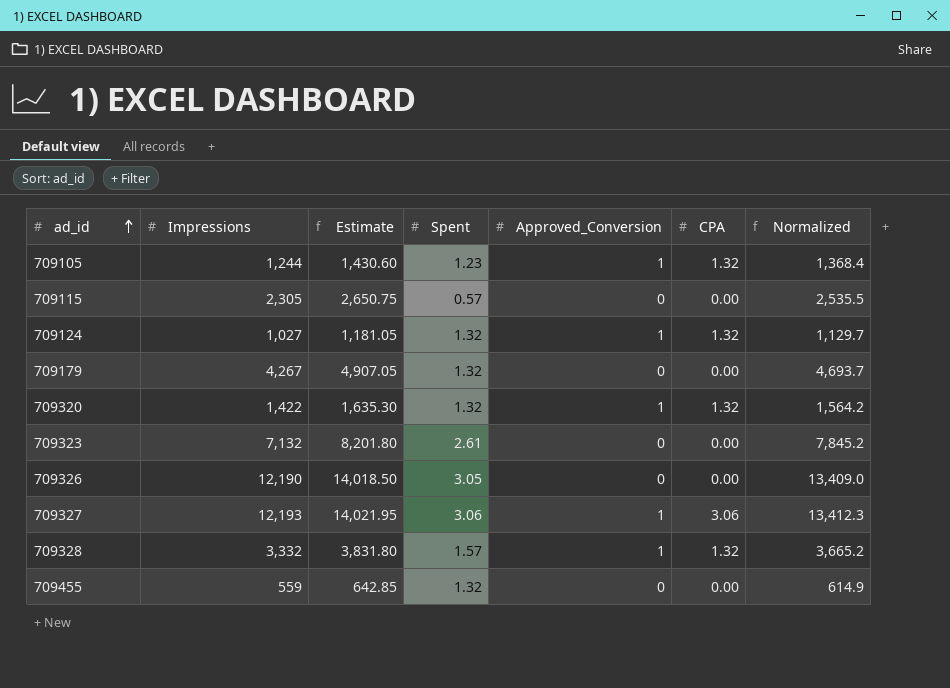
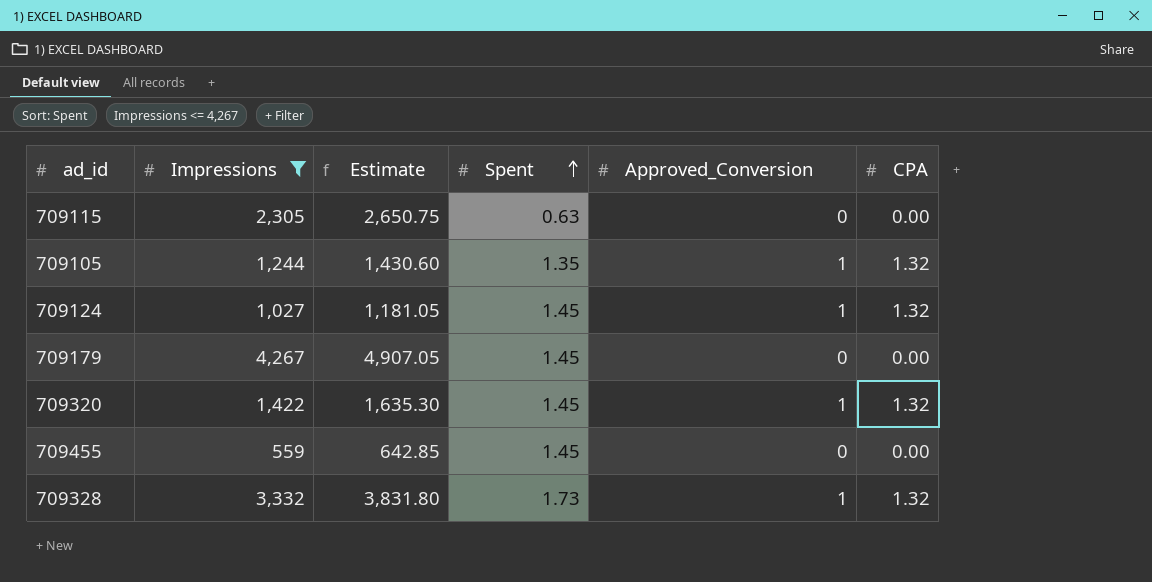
filter: none -> Impressions <= 4,267
row order: ad_id ascending -> Spent ascending
column Normalized | formula: [Impressions] * 1.1 -> none
709115 | Spent: 0.57 -> 0.63
709105 | Spent: 1.23 -> 1.35
709124 | Spent: 1.32 -> 1.45
709179 | Spent: 1.32 -> 1.45
709320 | Spent: 1.32 -> 1.45
709455 | Spent: 1.32 -> 1.45
709328 | Spent: 1.57 -> 1.73

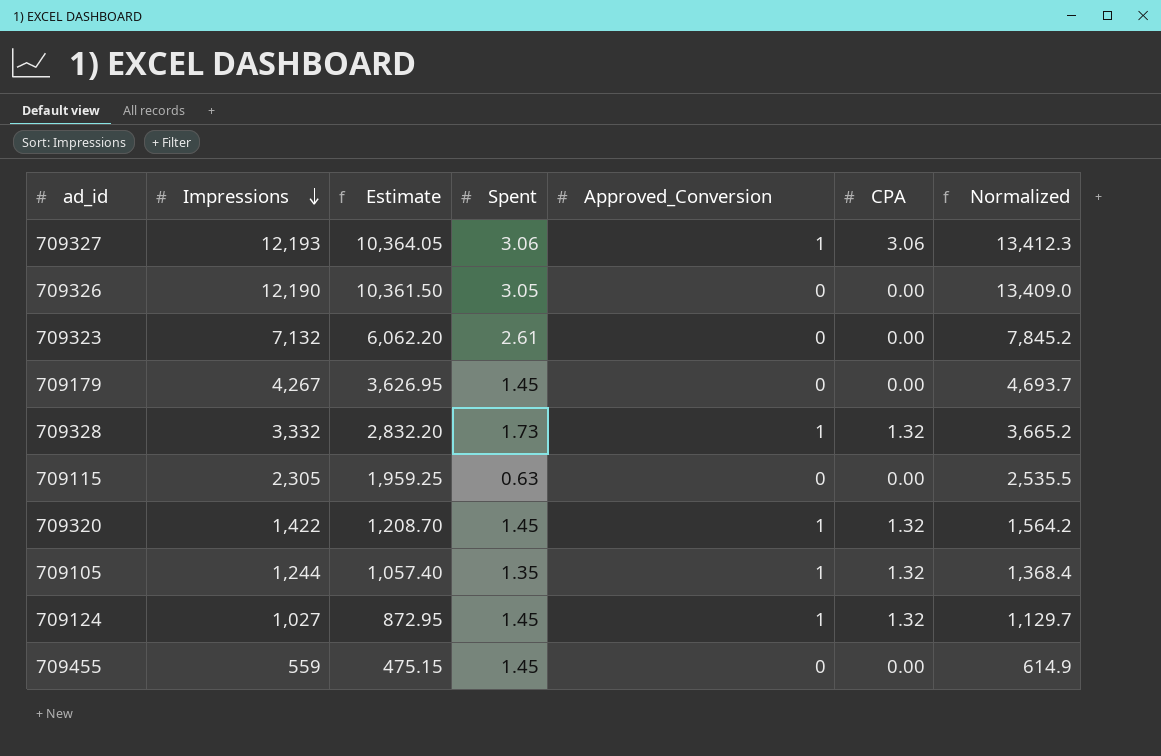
filter: Impressions <= 4,267 -> none
row order: Spent ascending -> Impressions descending
column Estimate | formula: [Impressions] * 1.15 -> [Impressions] * 0.85
column Normalized | formula: none -> [Impressions] * 1.1

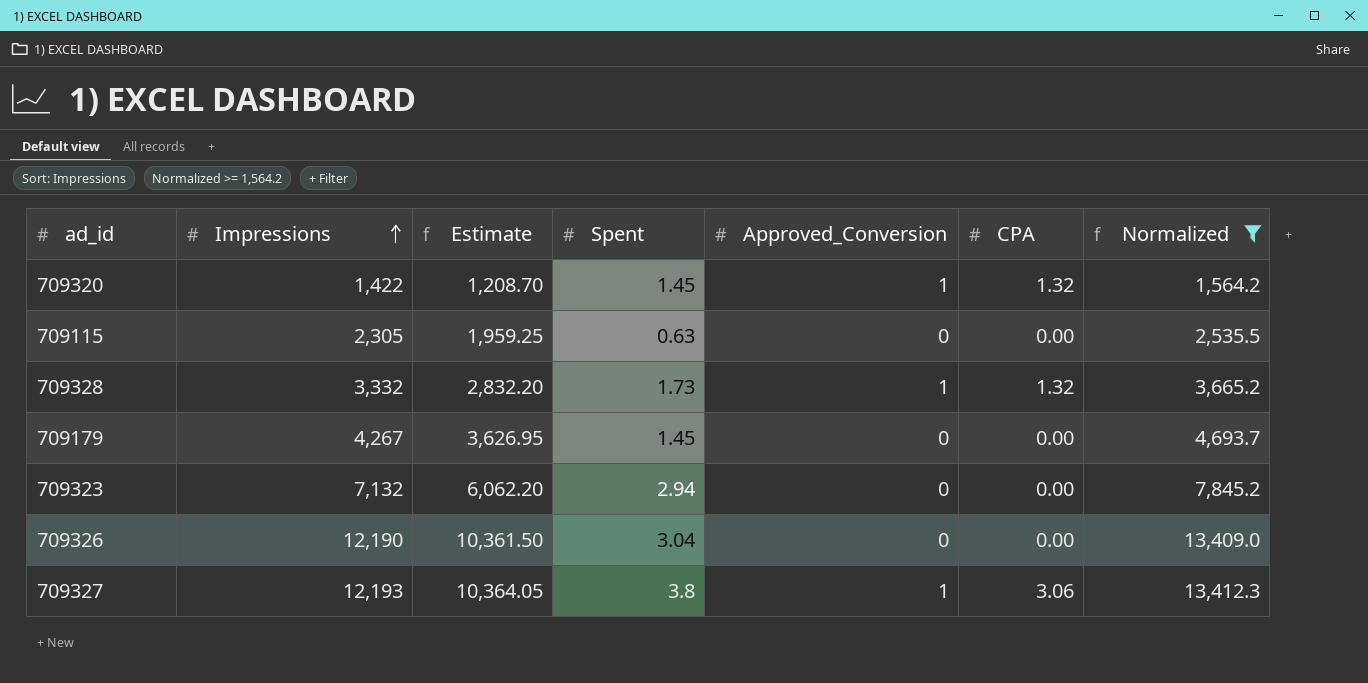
filter: none -> Normalized >= 1,564.2
row order: Impressions descending -> Impressions ascending
709323 | Spent: 2.61 -> 2.94
709326 | Spent: 3.05 -> 3.04
709327 | Spent: 3.06 -> 3.8

